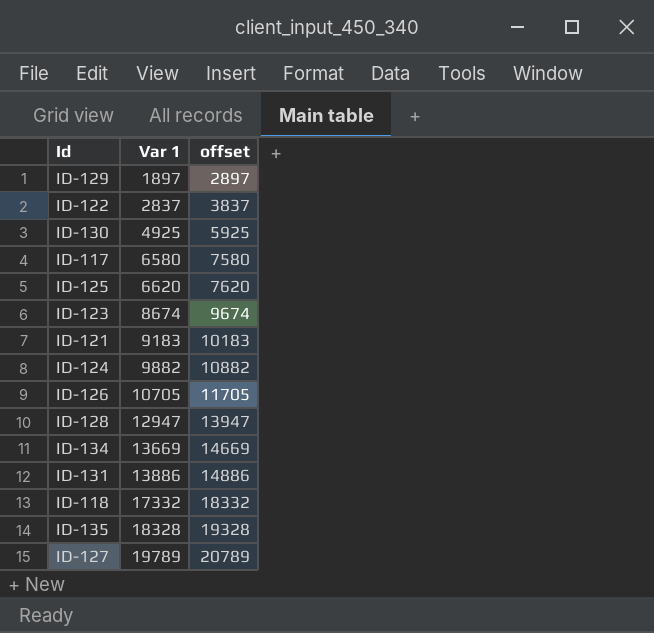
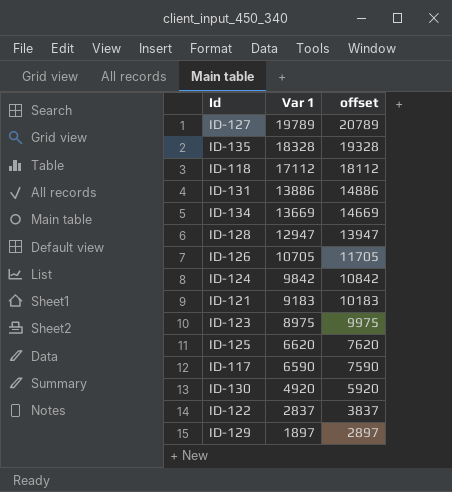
row order: Var 1 ascending -> Var 1 descending
ID-118 | Var 1: 17332 -> 17112
ID-118 | offset: 18332 -> 18112
ID-124 | Var 1: 9882 -> 9842
ID-124 | offset: 10882 -> 10842
ID-123 | Var 1: 8674 -> 8975
ID-123 | offset: 9674 -> 9975
ID-117 | Var 1: 6580 -> 6590
ID-117 | offset: 7580 -> 7590
ID-130 | Var 1: 4925 -> 4920
ID-130 | offset: 5925 -> 5920

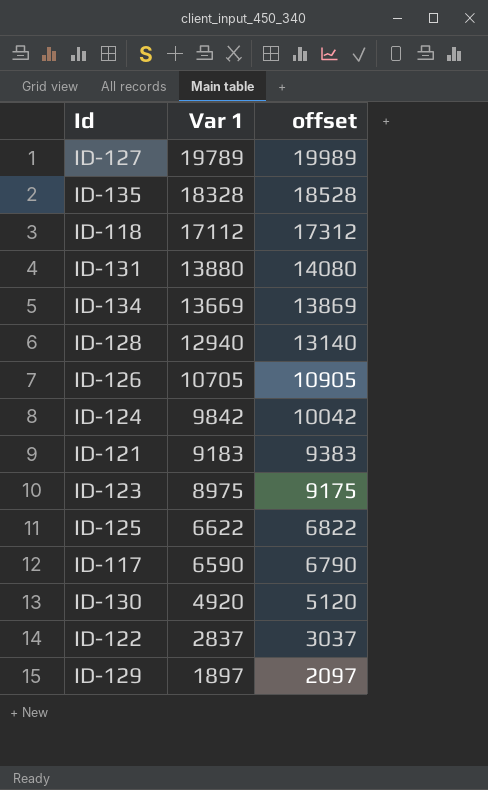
column offset | formula: [Var 1] + 1000 -> [Var 1] + 200
ID-131 | Var 1: 13886 -> 13880
ID-128 | Var 1: 12947 -> 12940
ID-125 | Var 1: 6620 -> 6622

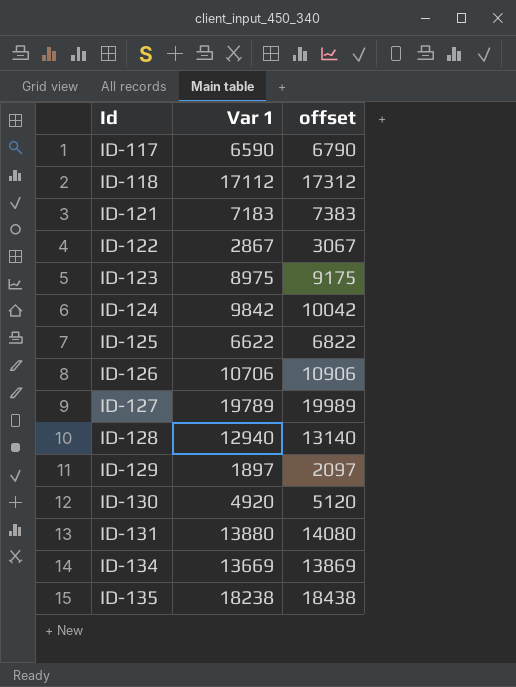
row order: Var 1 descending -> Id ascending
ID-121 | Var 1: 9183 -> 7183
ID-121 | offset: 9383 -> 7383
ID-122 | Var 1: 2837 -> 2867
ID-122 | offset: 3037 -> 3067
ID-126 | Var 1: 10705 -> 10706
ID-126 | offset: 10905 -> 10906
ID-135 | Var 1: 18328 -> 18238
ID-135 | offset: 18528 -> 18438

